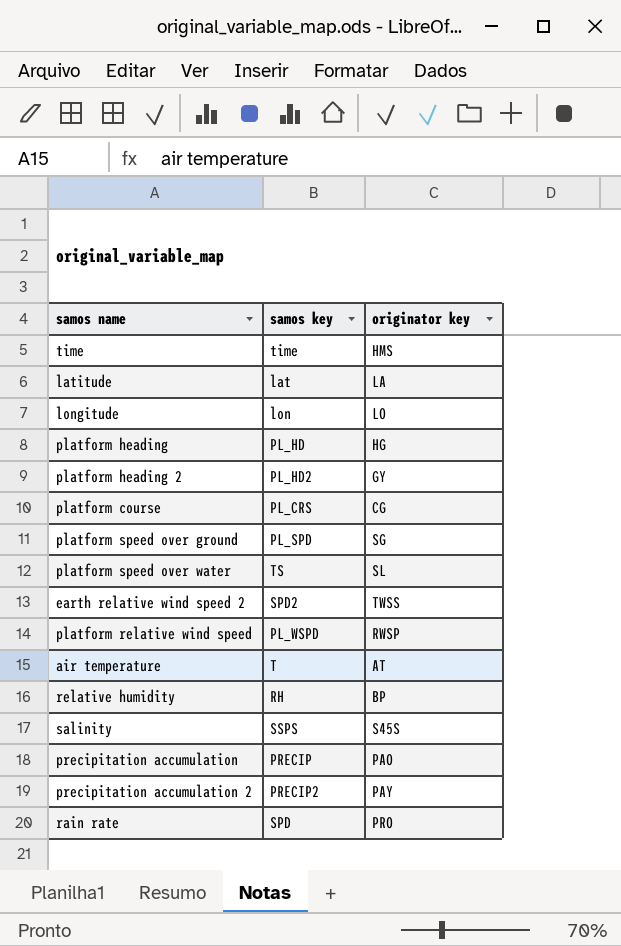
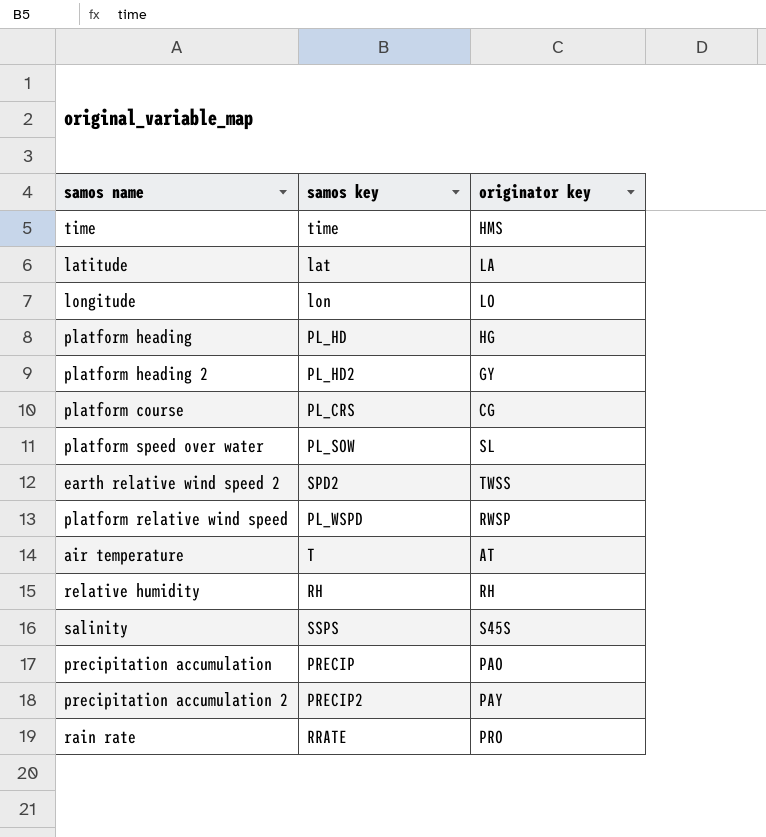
row platform speed over ground: PL_SPD | SG -> none
platform speed over water | samos key: TS -> PL_SOW
relative humidity | originator key: BP -> RH
rain rate | samos key: SPD -> RRATE

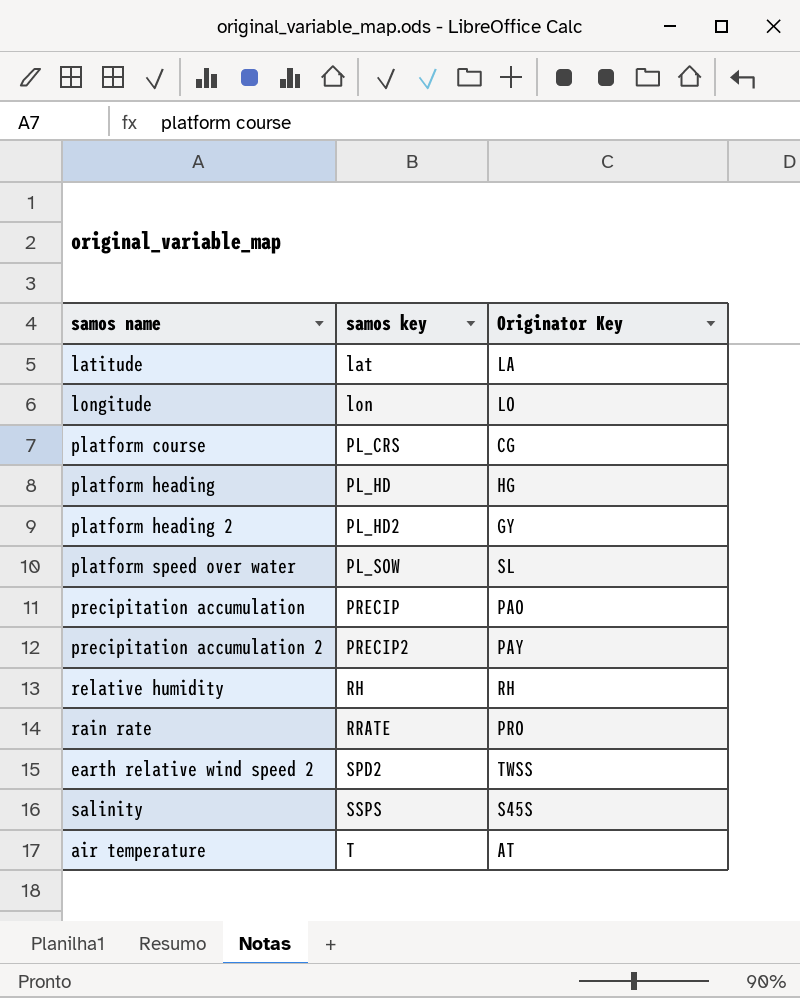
row order: none -> samos key ascending
column name: originator key -> Originator Key
row time: time | HMS -> none
row platform relative wind speed: PL_WSPD | RWSP -> none

